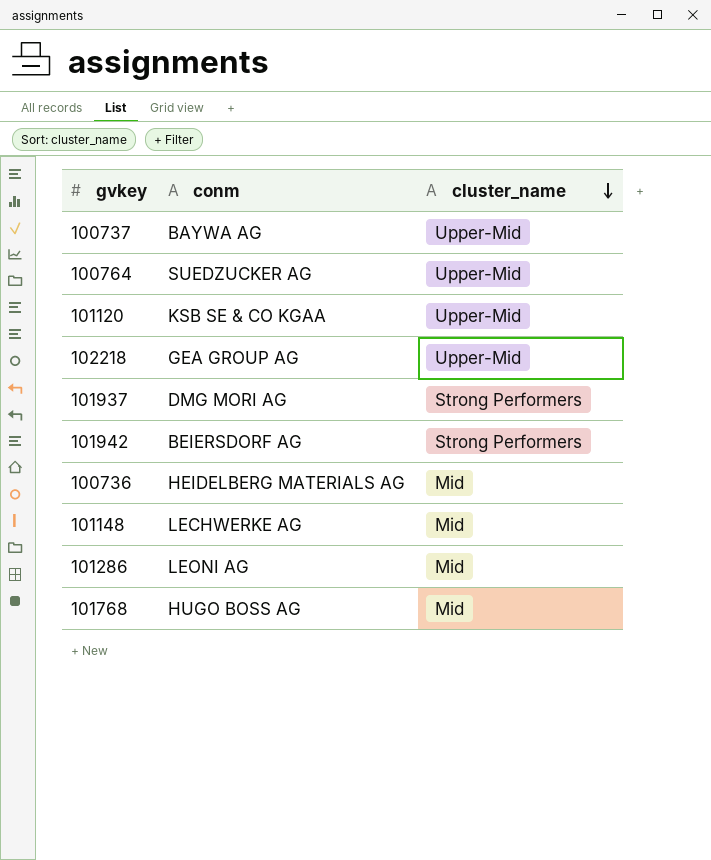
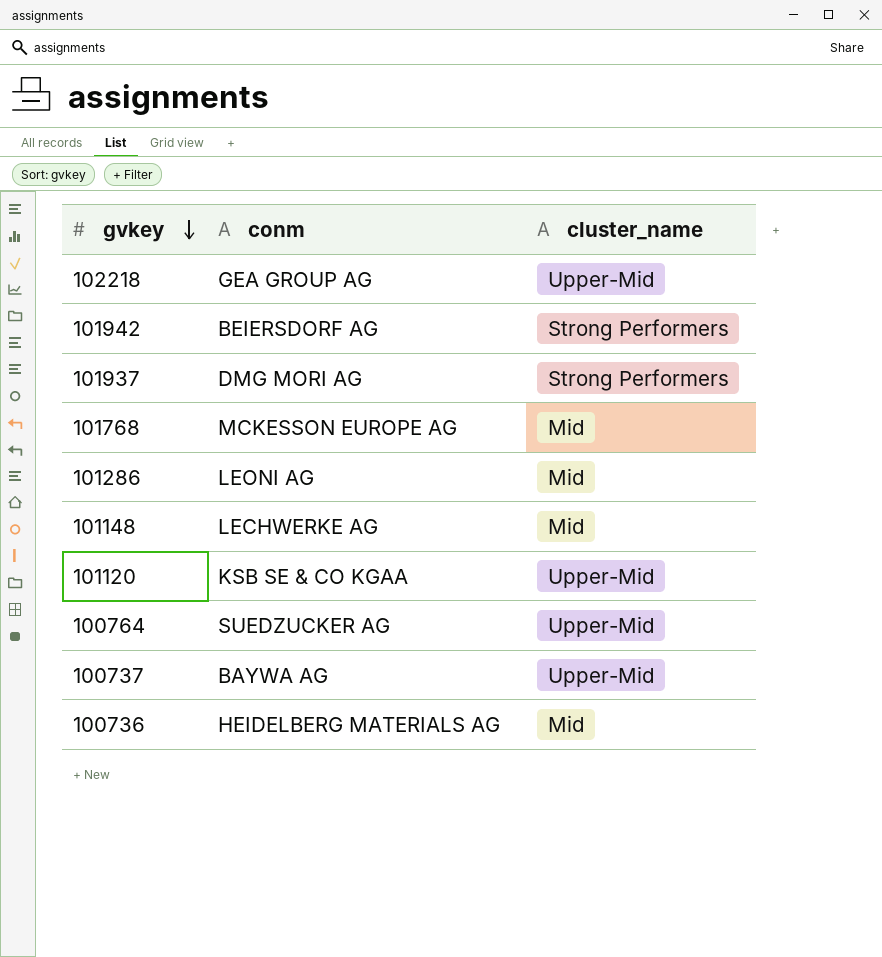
row order: cluster_name descending -> gvkey descending
101768 | conm: HUGO BOSS AG -> MCKESSON EUROPE AG

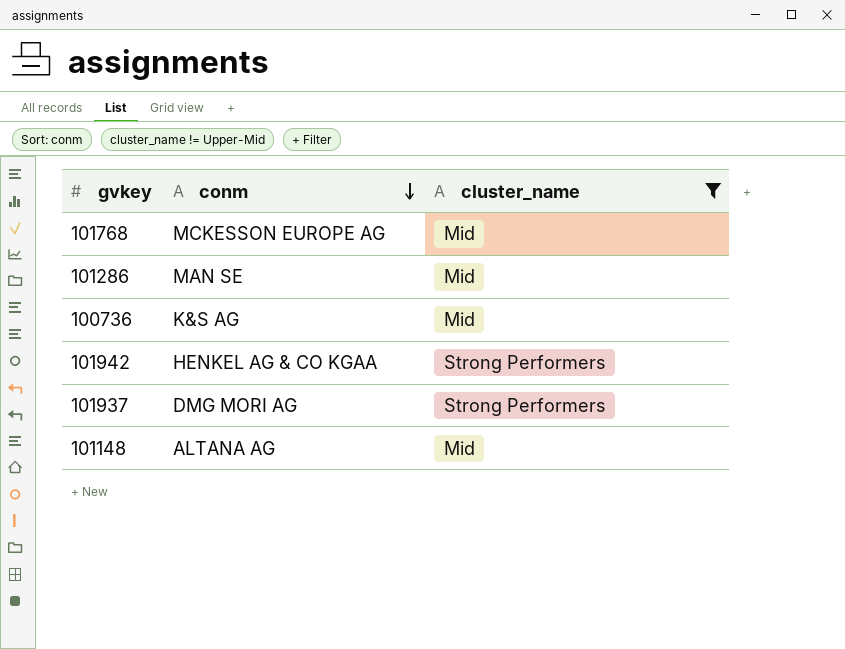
filter: none -> cluster_name != Upper-Mid
row order: gvkey descending -> conm descending
101286 | conm: LEONI AG -> MAN SE
100736 | conm: HEIDELBERG MATERIALS AG -> K&S AG
101942 | conm: BEIERSDORF AG -> HENKEL AG & CO KGAA
101148 | conm: LECHWERKE AG -> ALTANA AG

